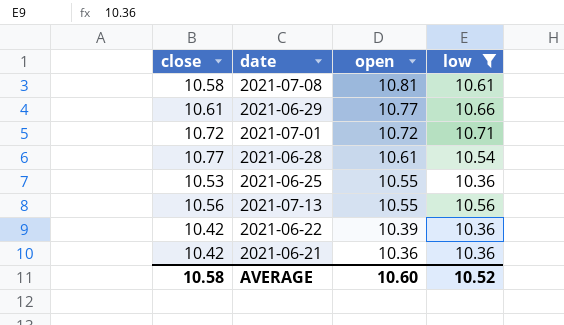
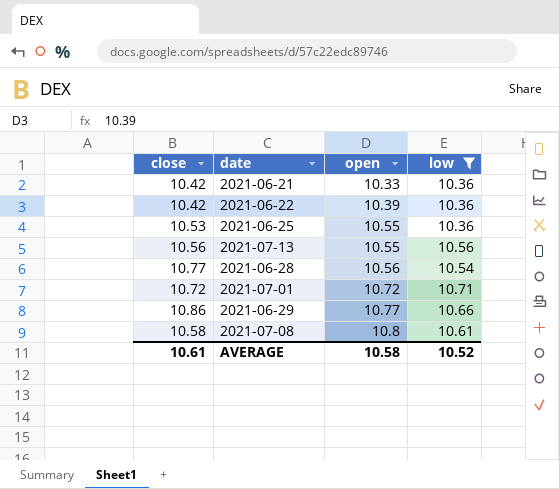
row order: open descending -> open ascending
2021-06-21 | open: 10.36 -> 10.33
2021-06-28 | open: 10.61 -> 10.56
2021-06-29 | close: 10.61 -> 10.86
2021-07-08 | open: 10.81 -> 10.8
AVERAGE | close: 10.58 -> 10.61
AVERAGE | open: 10.60 -> 10.58

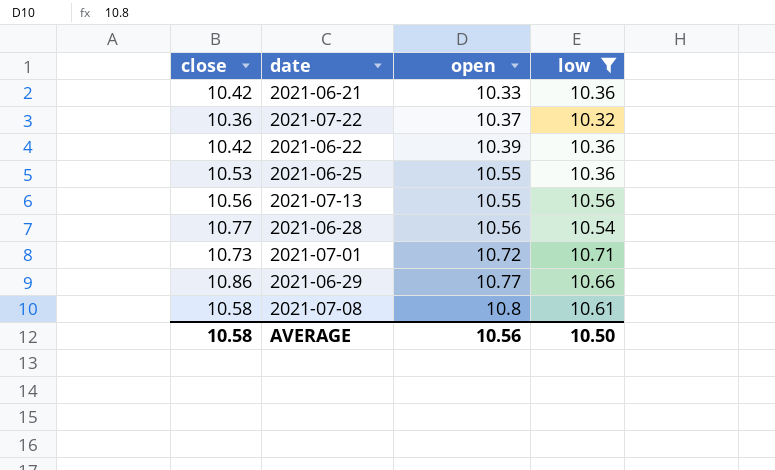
row 2021-07-22: none -> 10.36 | 10.37 | 10.32
2021-07-01 | close: 10.72 -> 10.73
AVERAGE | close: 10.61 -> 10.58
AVERAGE | open: 10.58 -> 10.56
AVERAGE | low: 10.52 -> 10.50

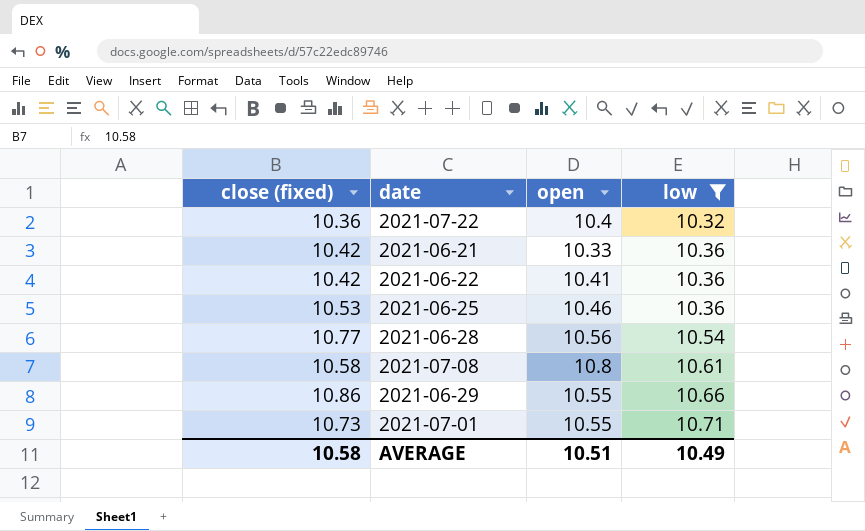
row order: open ascending -> low ascending
column name: close -> close (fixed)
row 2021-07-13: 10.56 | 10.55 | 10.56 -> none
2021-07-22 | open: 10.37 -> 10.4
2021-06-22 | open: 10.39 -> 10.41
2021-06-25 | open: 10.55 -> 10.46
2021-06-29 | open: 10.77 -> 10.55
2021-07-01 | open: 10.72 -> 10.55
AVERAGE | open: 10.56 -> 10.51
AVERAGE | low: 10.50 -> 10.49

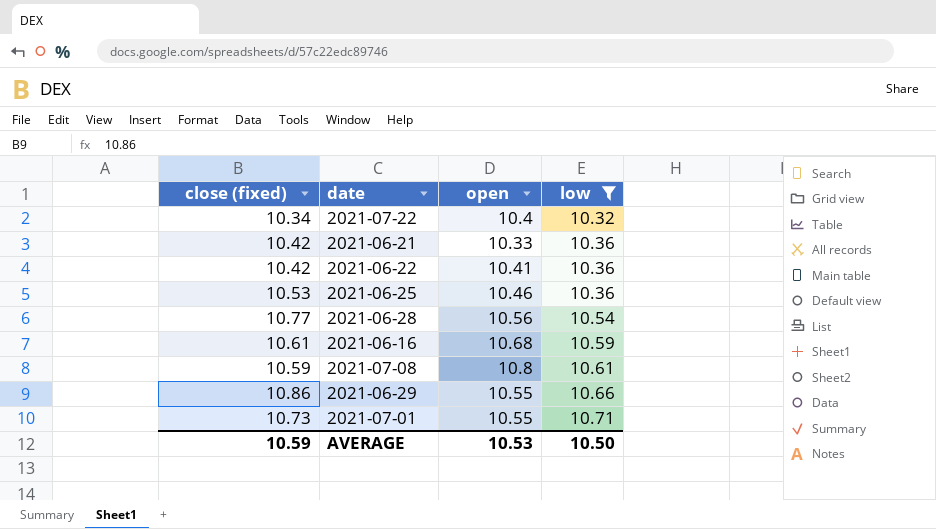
2021-07-22 | close (fixed): 10.36 -> 10.34
row 2021-06-16: none -> 10.61 | 10.68 | 10.59
2021-07-08 | close (fixed): 10.58 -> 10.59
AVERAGE | close (fixed): 10.58 -> 10.59
AVERAGE | open: 10.51 -> 10.53
AVERAGE | low: 10.49 -> 10.50

